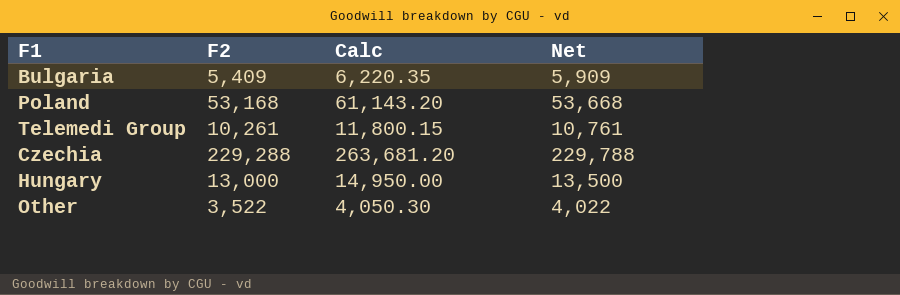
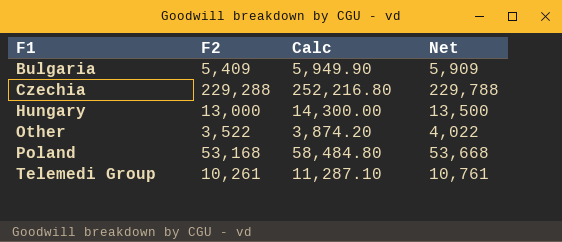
row order: none -> F1 ascending
column Calc | formula: [F2] * 1.15 -> [F2] * 1.1

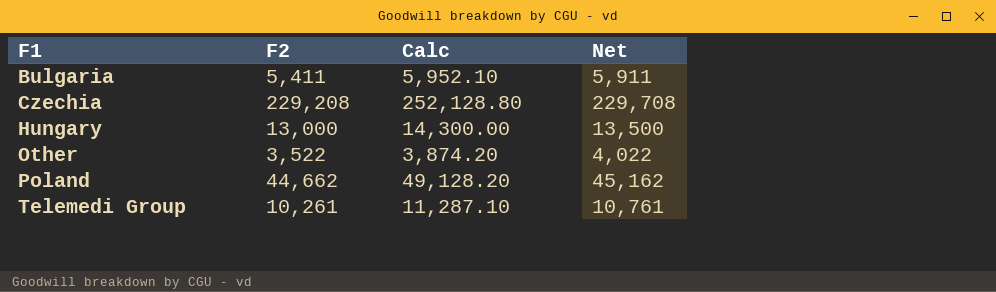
Bulgaria | F2: 5,409 -> 5,411
Bulgaria | Calc: 5,949.90 -> 5,952.10
Bulgaria | Net: 5,909 -> 5,911
Czechia | F2: 229,288 -> 229,208
Czechia | Calc: 252,216.80 -> 252,128.80
Czechia | Net: 229,788 -> 229,708
Poland | F2: 53,168 -> 44,662
Poland | Calc: 58,484.80 -> 49,128.20
Poland | Net: 53,668 -> 45,162

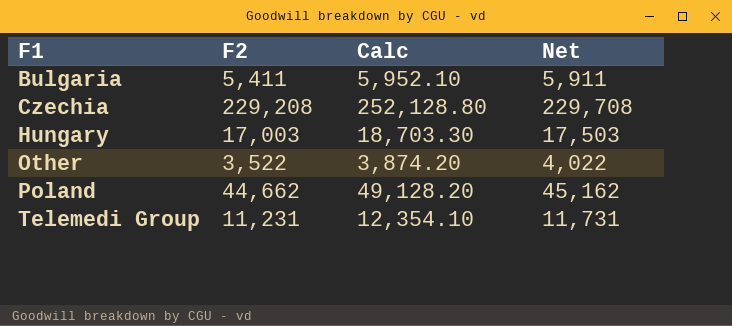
Hungary | F2: 13,000 -> 17,003
Hungary | Calc: 14,300.00 -> 18,703.30
Hungary | Net: 13,500 -> 17,503
Telemedi Group | F2: 10,261 -> 11,231
Telemedi Group | Calc: 11,287.10 -> 12,354.10
Telemedi Group | Net: 10,761 -> 11,731

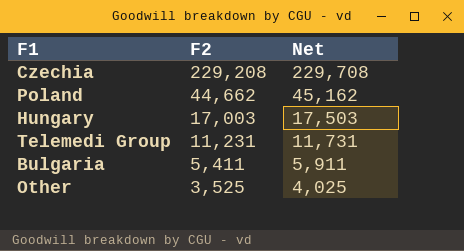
row order: F1 ascending -> F2 descending
column Calc | formula: [F2] * 1.1 -> none
Other | F2: 3,522 -> 3,525
Other | Net: 4,022 -> 4,025

